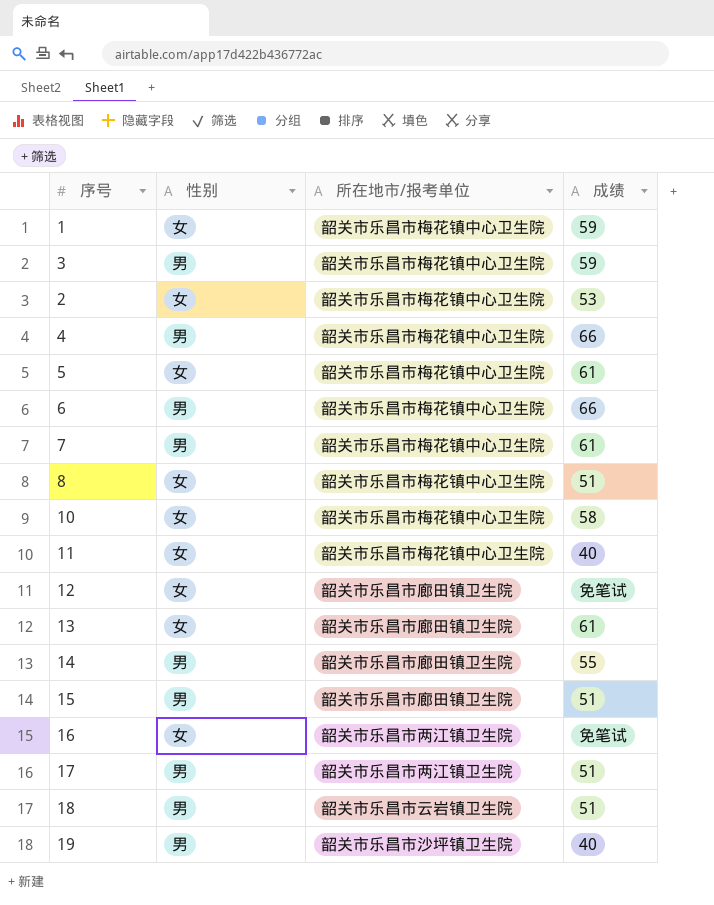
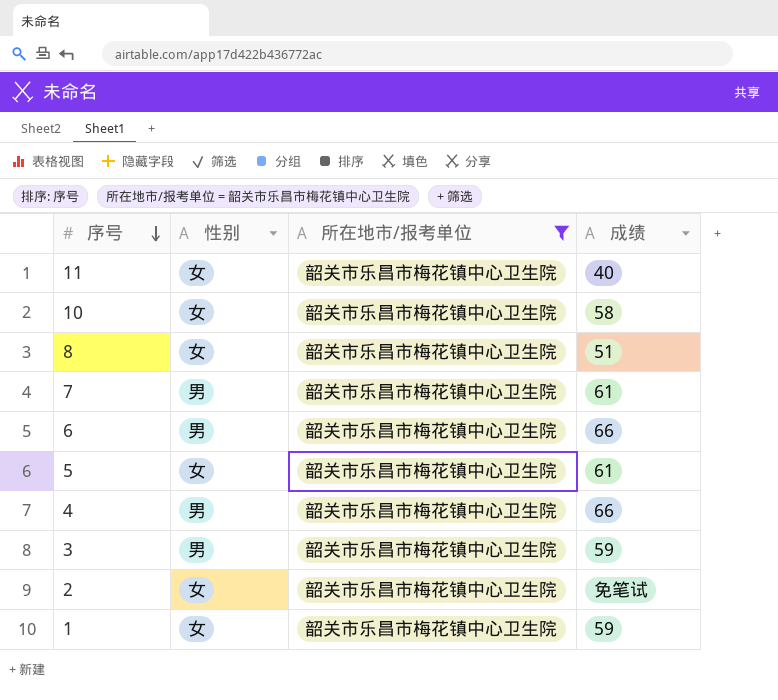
filter: none -> 所在地市/报考单位 = 韶关市乐昌市梅花镇中心卫生院
row order: none -> 序号 descending
2 | 成绩: 53 -> 免笔试

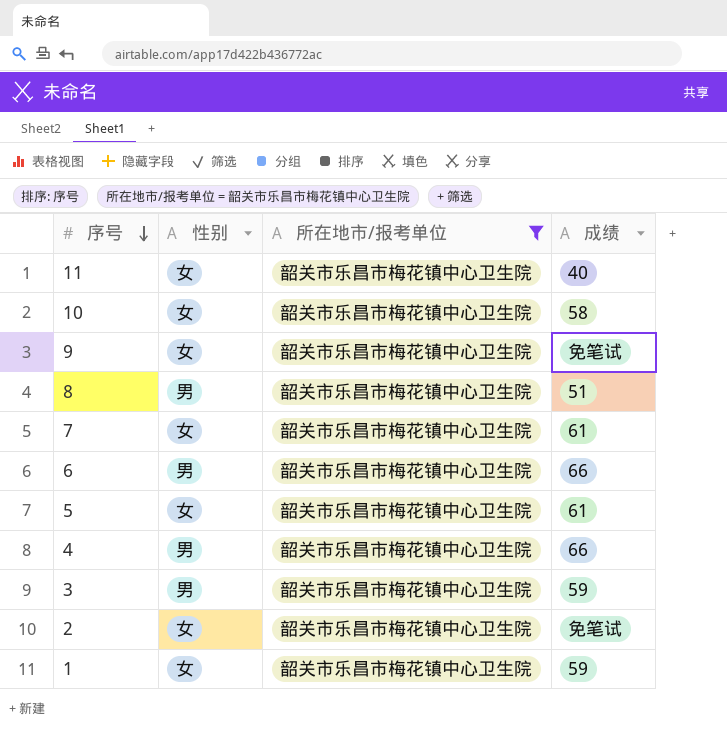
row 9: none -> 女 | 韶关市乐昌市梅花镇中心卫生院 | 免笔试
8 | 性别: 女 -> 男
7 | 性别: 男 -> 女

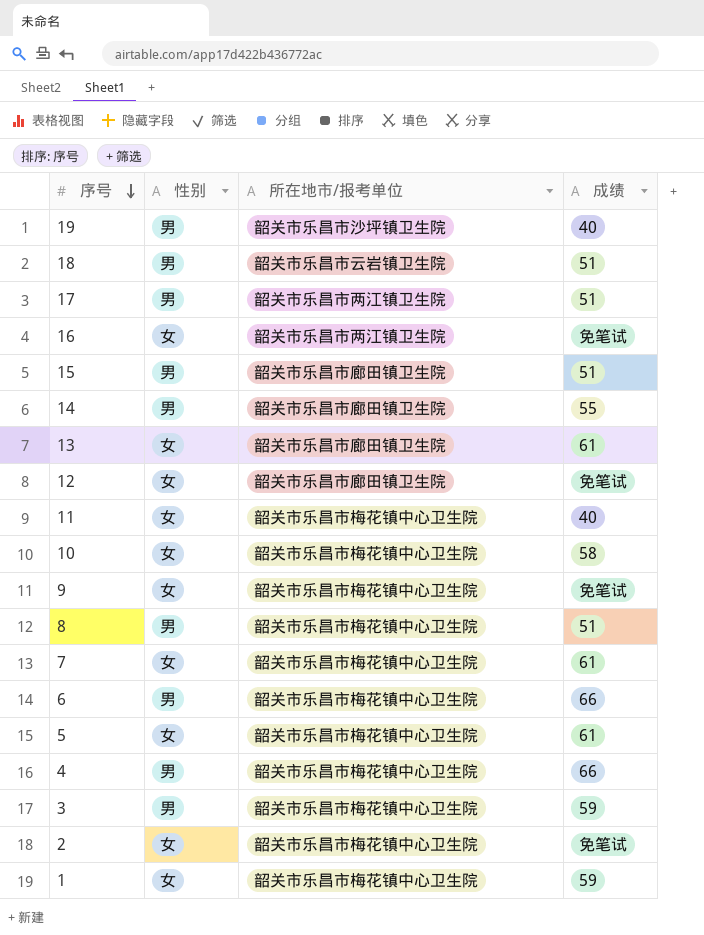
filter: 所在地市/报考单位 = 韶关市乐昌市梅花镇中心卫生院 -> none

